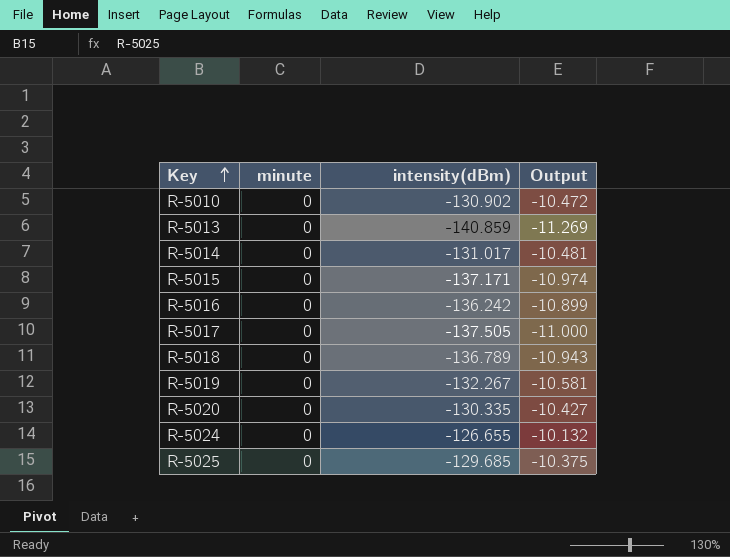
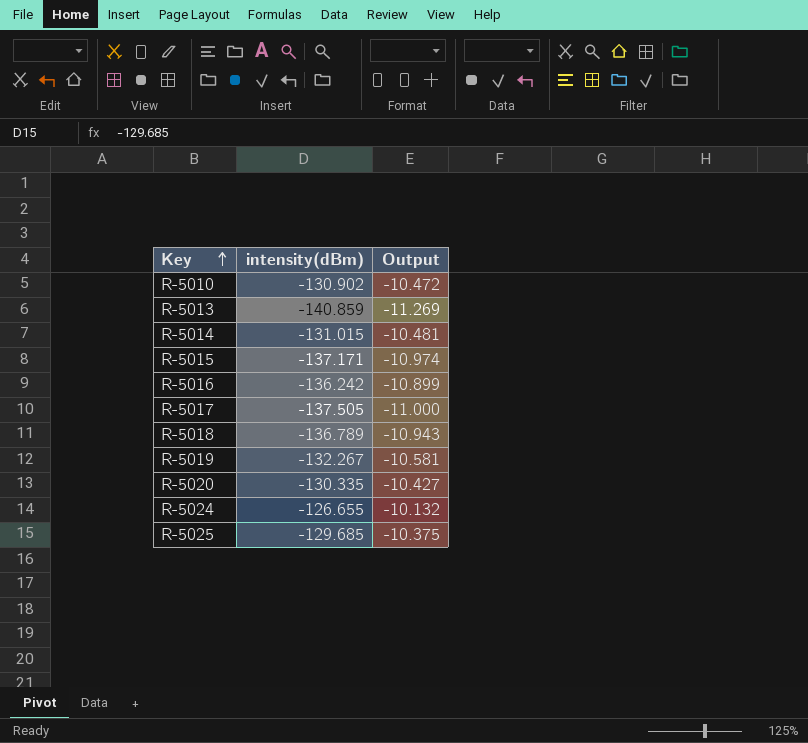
column minute | position: 2 -> none
R-5014 | intensity(dBm): -131.017 -> -131.015

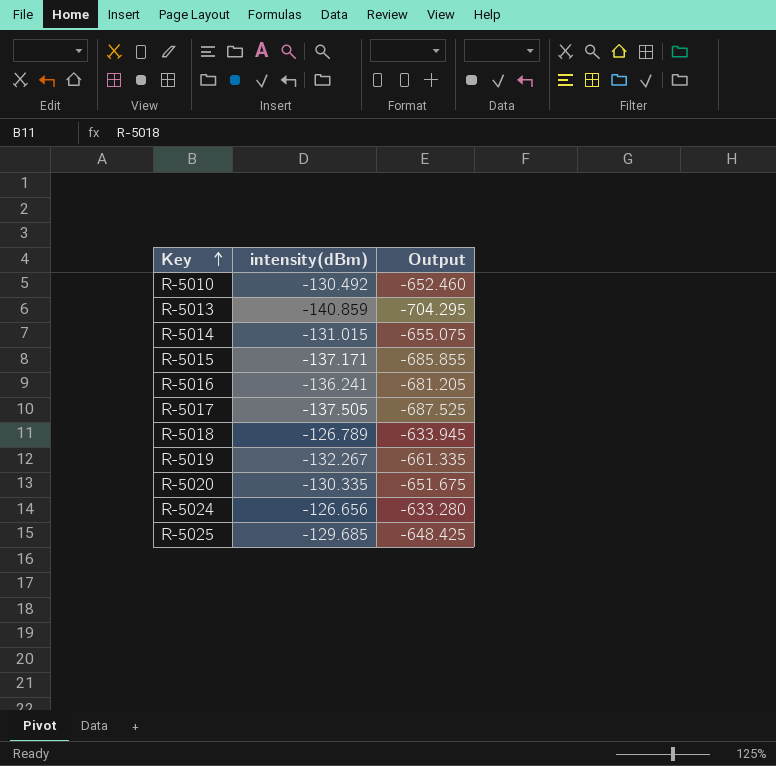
column Output | formula: [intensity(dBm)] * 0.08 -> [intensity(dBm)] * 5
R-5010 | intensity(dBm): -130.902 -> -130.492
R-5016 | intensity(dBm): -136.242 -> -136.241
R-5018 | intensity(dBm): -136.789 -> -126.789
R-5024 | intensity(dBm): -126.655 -> -126.656

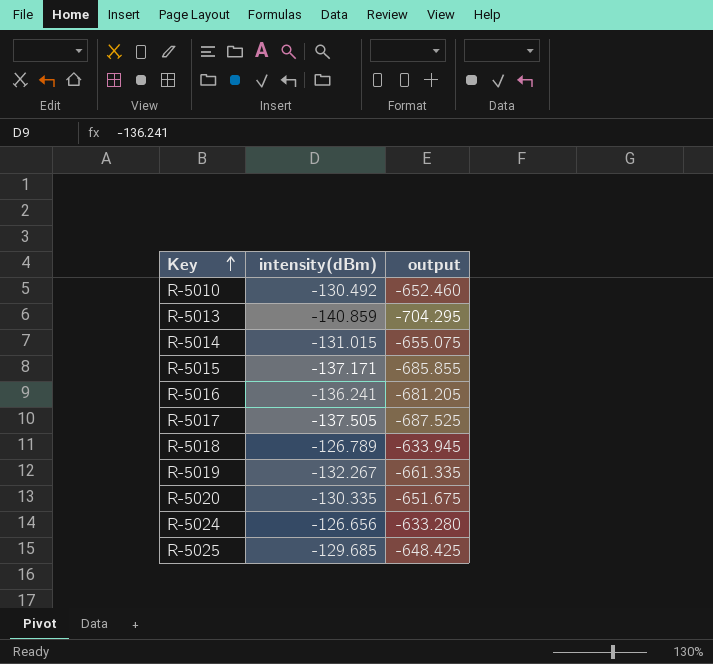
column name: Output -> output

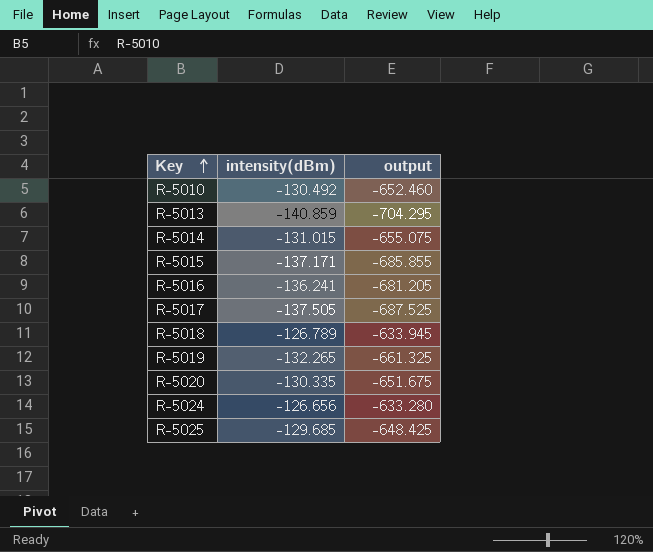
R-5019 | intensity(dBm): -132.267 -> -132.265
R-5019 | output: -661.335 -> -661.325

